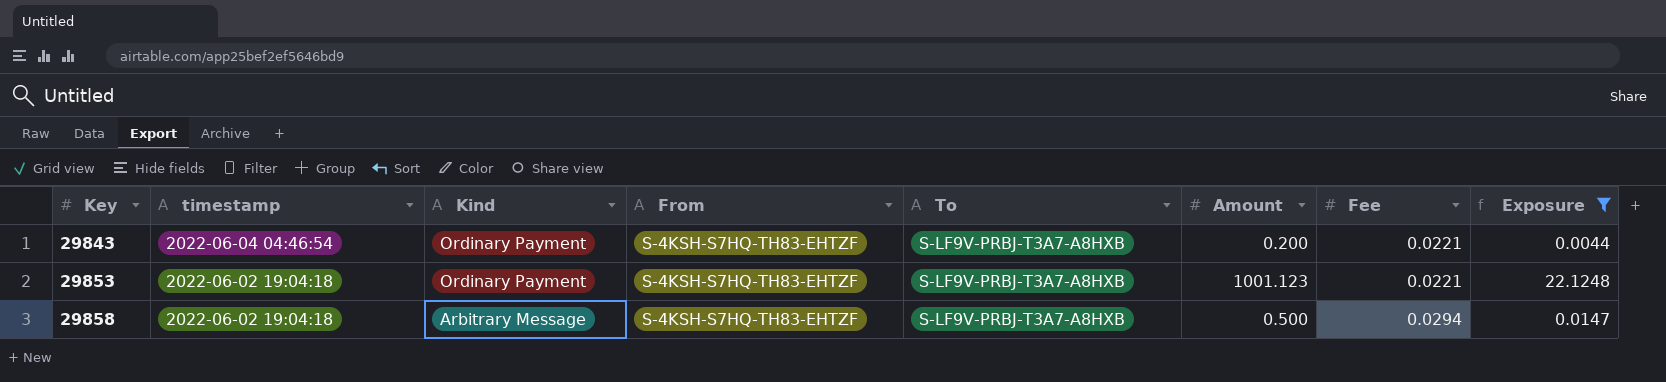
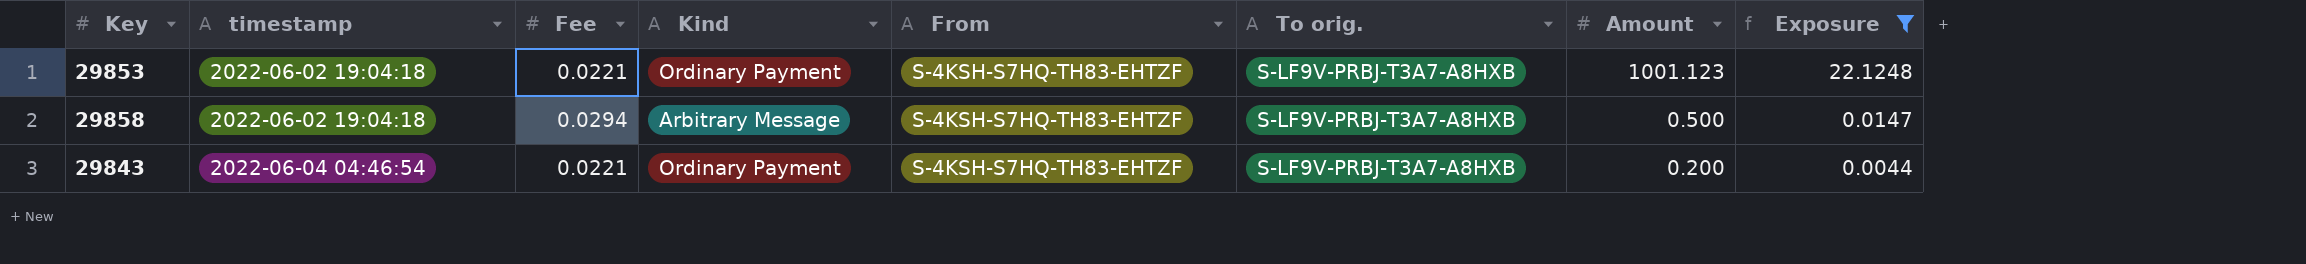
row order: Key ascending -> timestamp ascending
column Fee | position: 7 -> 3
column name: To -> To orig.

